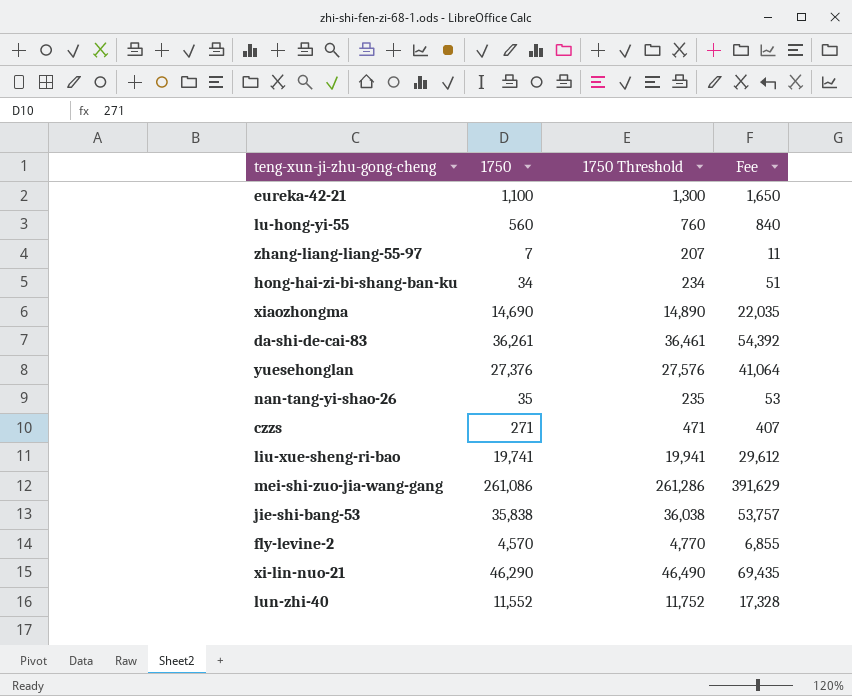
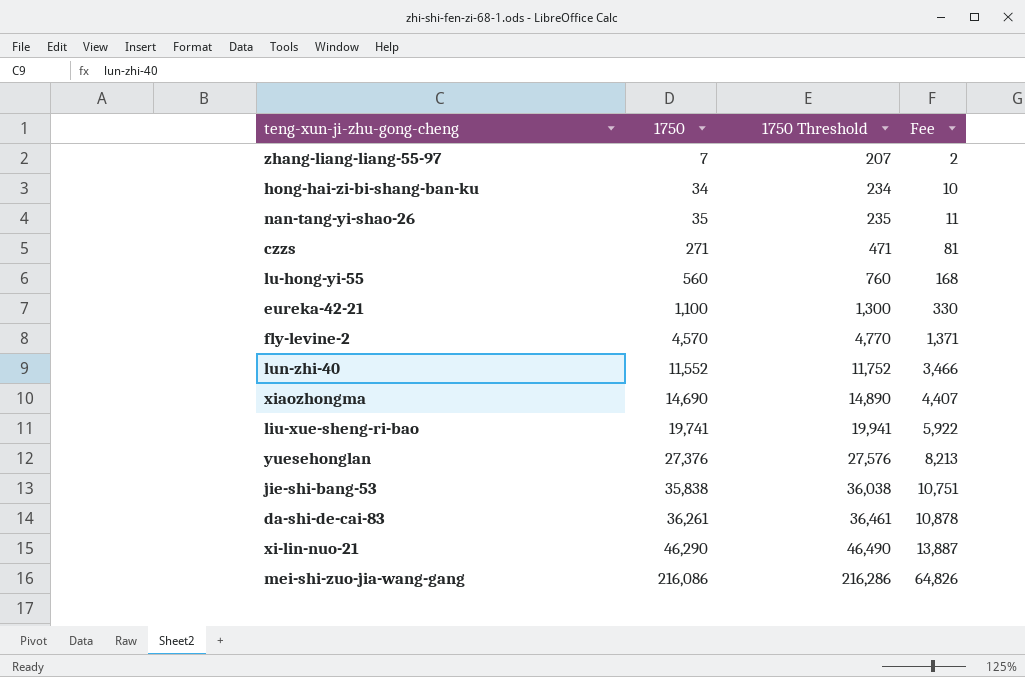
row order: none -> 1750 ascending
column Fee | formula: [1750] * 1.5 -> [1750] * 0.3
mei-shi-zuo-jia-wang-gang | 1750: 261,086 -> 216,086
mei-shi-zuo-jia-wang-gang | 1750 Threshold: 261,286 -> 216,286

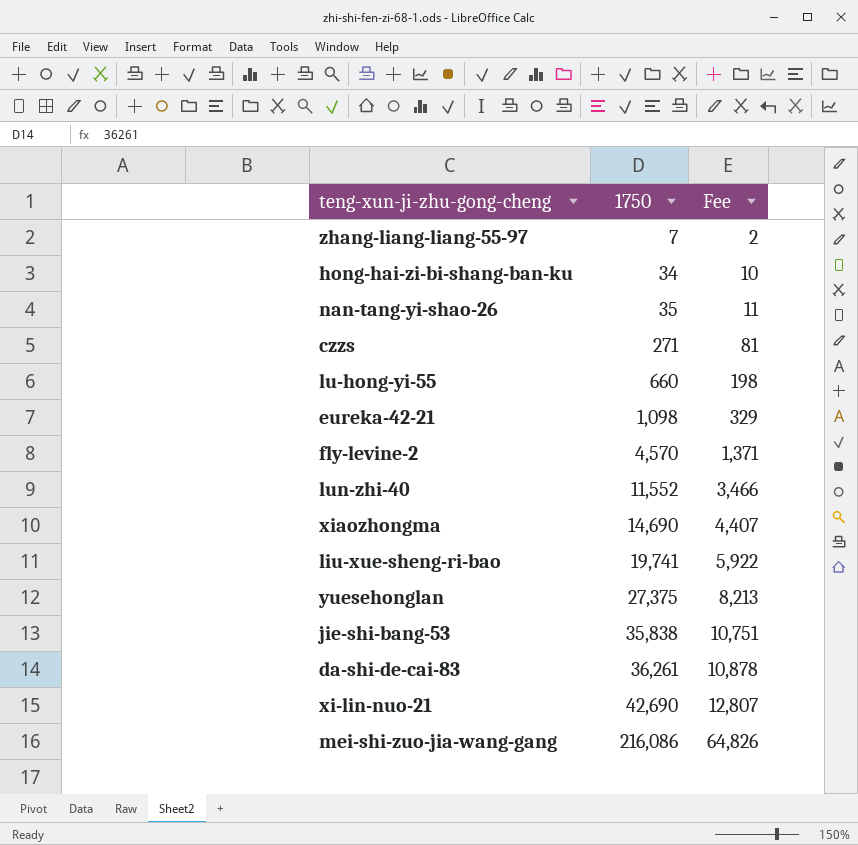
column 1750 Threshold | formula: [1750] + 200 -> none
lu-hong-yi-55 | 1750: 560 -> 660
lu-hong-yi-55 | Fee: 168 -> 198
eureka-42-21 | 1750: 1,100 -> 1,098
eureka-42-21 | Fee: 330 -> 329
yuesehonglan | 1750: 27,376 -> 27,375
xi-lin-nuo-21 | 1750: 46,290 -> 42,690
xi-lin-nuo-21 | Fee: 13,887 -> 12,807

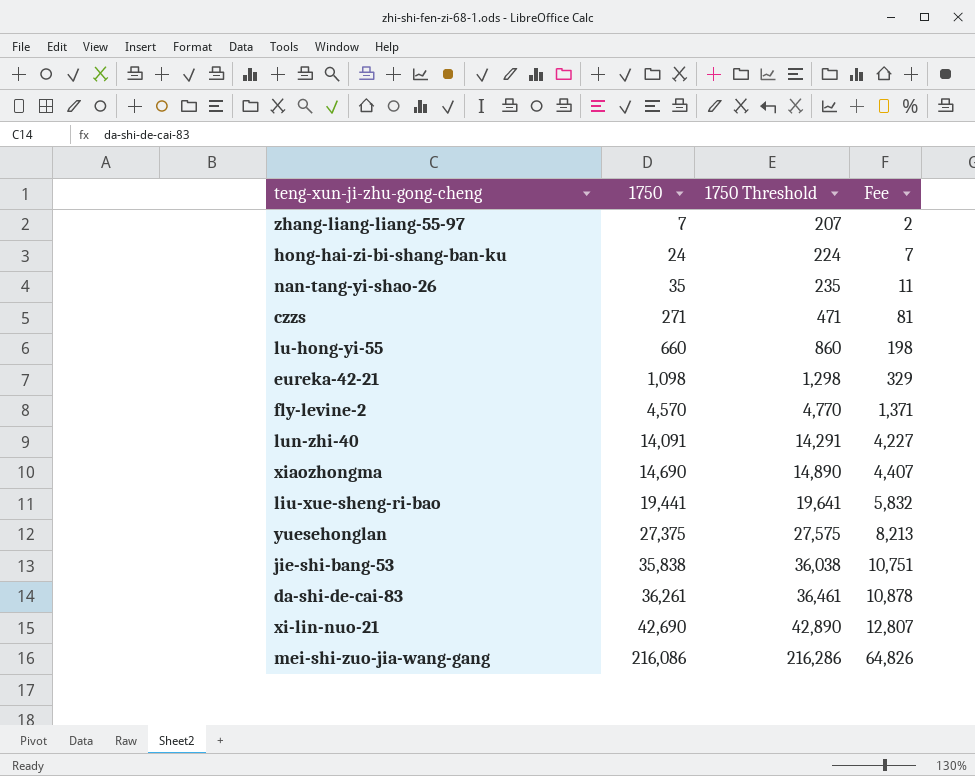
column 1750 Threshold | formula: none -> [1750] + 200
hong-hai-zi-bi-shang-ban-ku | 1750: 34 -> 24
hong-hai-zi-bi-shang-ban-ku | Fee: 10 -> 7
lun-zhi-40 | 1750: 11,552 -> 14,091
lun-zhi-40 | Fee: 3,466 -> 4,227
liu-xue-sheng-ri-bao | 1750: 19,741 -> 19,441
liu-xue-sheng-ri-bao | Fee: 5,922 -> 5,832

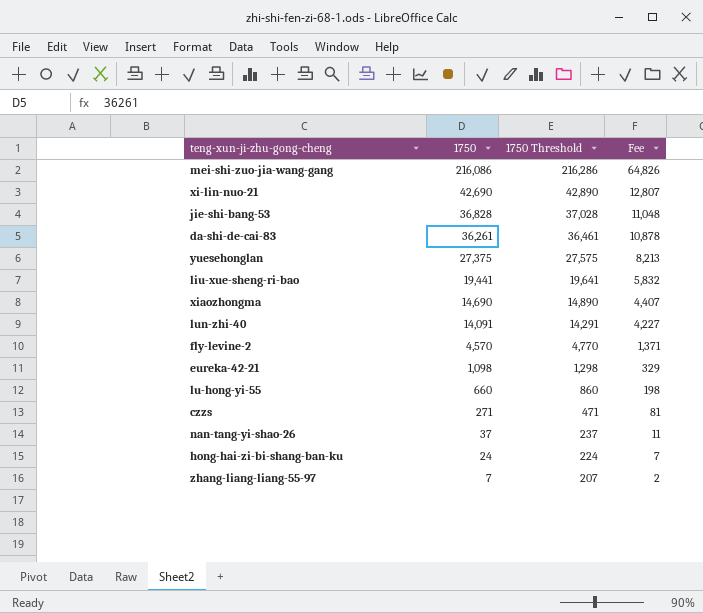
row order: 1750 ascending -> 1750 descending
jie-shi-bang-53 | 1750: 35,838 -> 36,828
jie-shi-bang-53 | 1750 Threshold: 36,038 -> 37,028
jie-shi-bang-53 | Fee: 10,751 -> 11,048
nan-tang-yi-shao-26 | 1750: 35 -> 37
nan-tang-yi-shao-26 | 1750 Threshold: 235 -> 237

